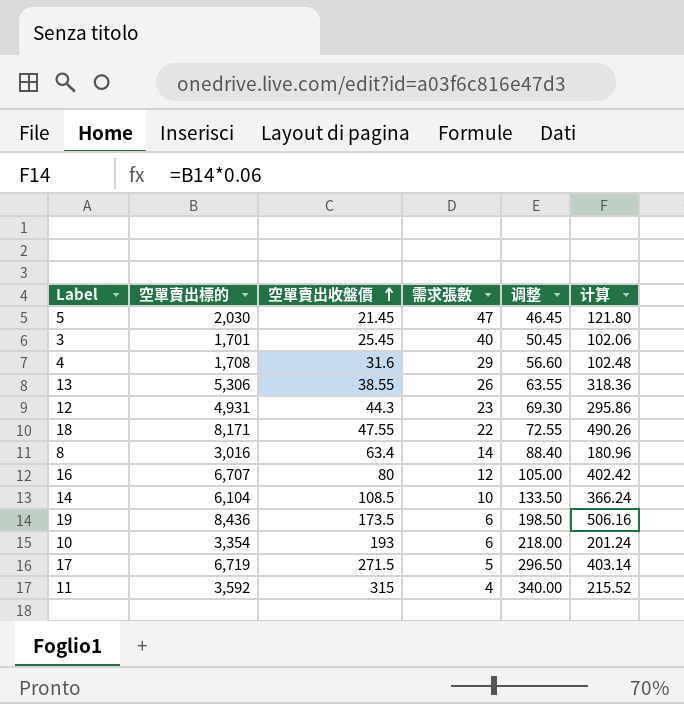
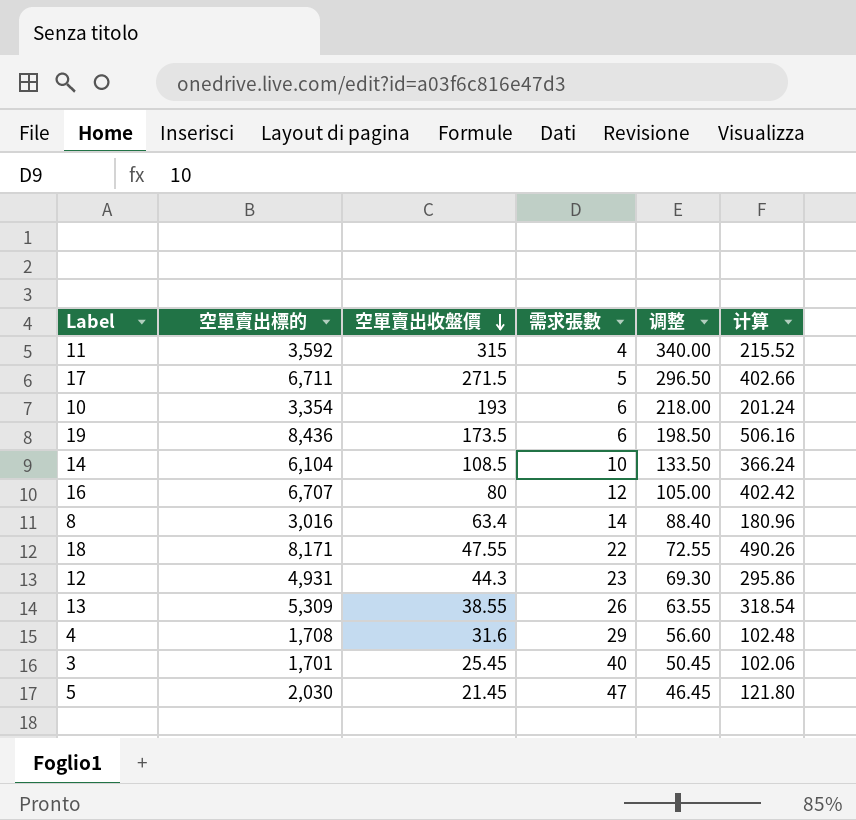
row order: 空單賣出收盤價 ascending -> 空單賣出收盤價 descending
17 | 空單賣出標的: 6,719 -> 6,711
17 | 计算: 403.14 -> 402.66
13 | 空單賣出標的: 5,306 -> 5,309
13 | 计算: 318.36 -> 318.54

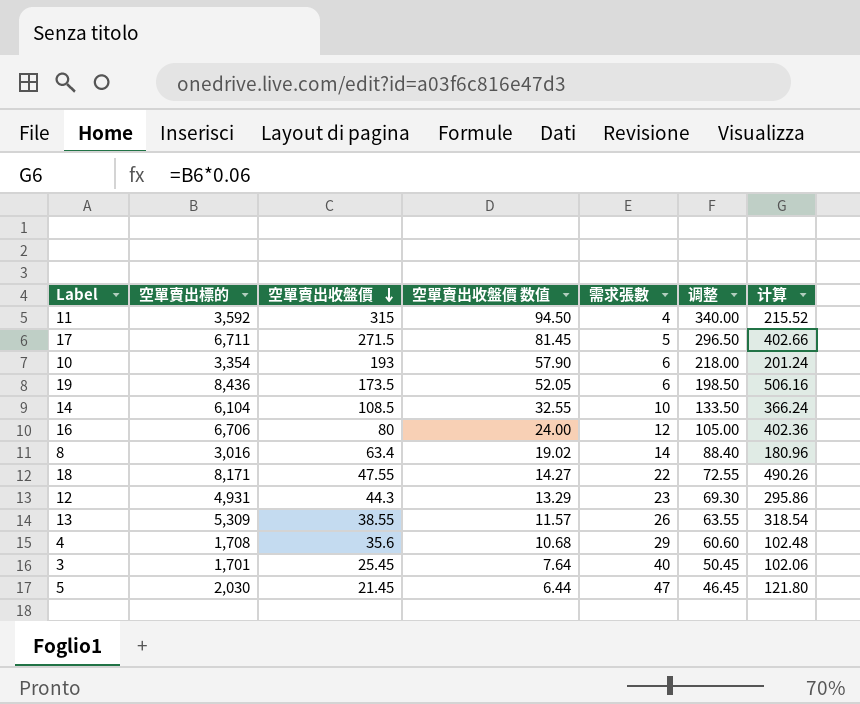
column 空單賣出收盤價 数值 | formula: none -> [空單賣出收盤價] * 0.3
16 | 空單賣出標的: 6,707 -> 6,706
16 | 计算: 402.42 -> 402.36
4 | 空單賣出收盤價: 31.6 -> 35.6
4 | 调整: 56.60 -> 60.60

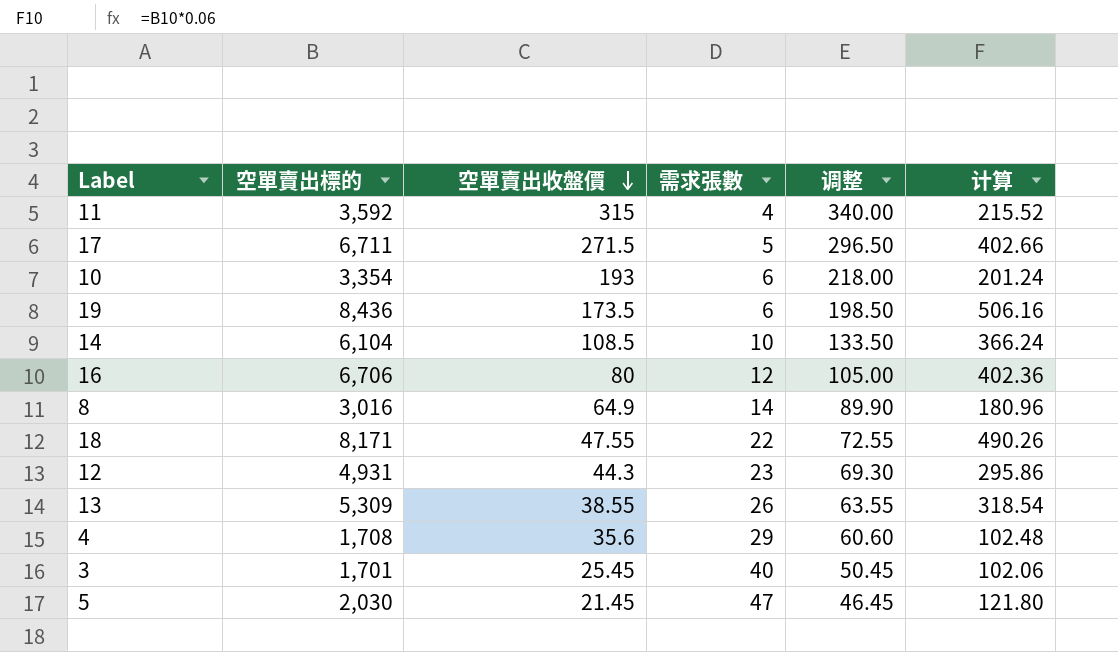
column 空單賣出收盤價 数值 | formula: [空單賣出收盤價] * 0.3 -> none
8 | 空單賣出收盤價: 63.4 -> 64.9
8 | 调整: 88.40 -> 89.90

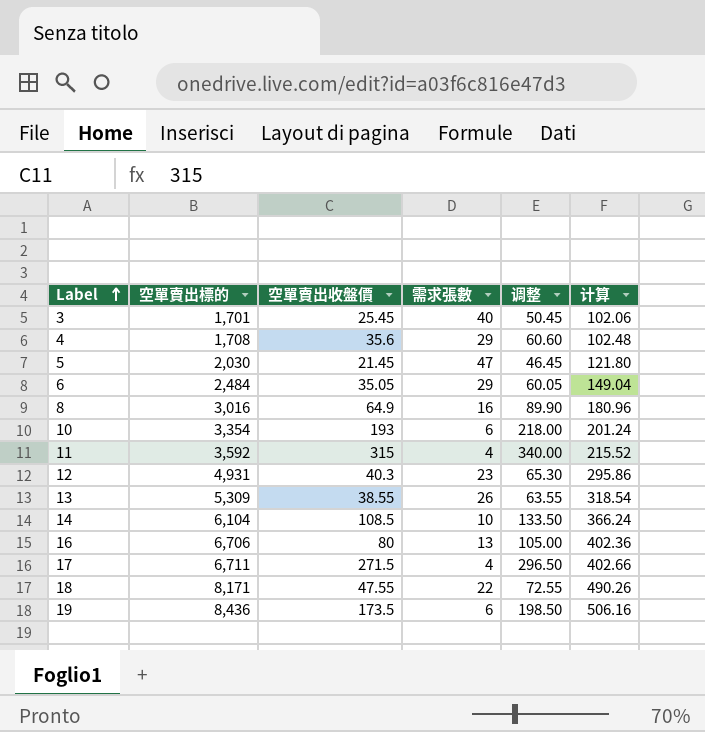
row order: 空單賣出收盤價 descending -> Label ascending
row 6: none -> 2,484 | 35.05 | 29 | 60.05 | 149.04
8 | 需求張數: 14 -> 16
12 | 空單賣出收盤價: 44.3 -> 40.3
12 | 调整: 69.30 -> 65.30
16 | 需求張數: 12 -> 13
17 | 需求張數: 5 -> 4

